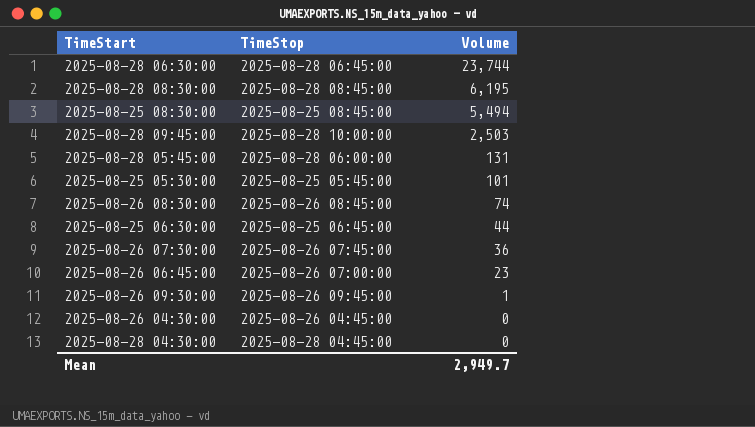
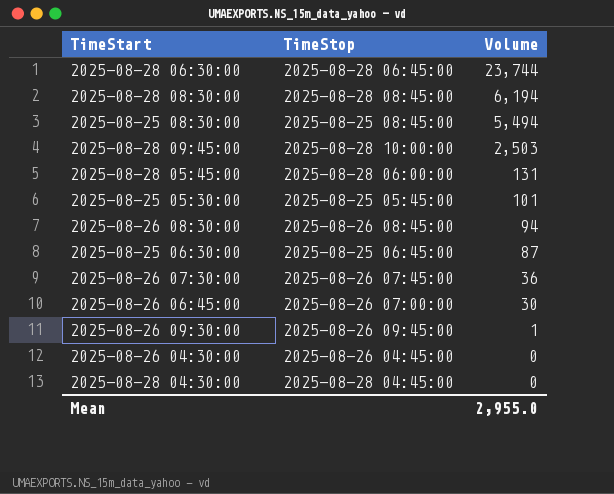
2025-08-28 08:30:00 | Volume: 6,195 -> 6,194
2025-08-26 08:30:00 | Volume: 74 -> 94
2025-08-25 06:30:00 | Volume: 44 -> 87
2025-08-26 06:45:00 | Volume: 23 -> 30
Mean | Volume: 2,949.7 -> 2,955.0

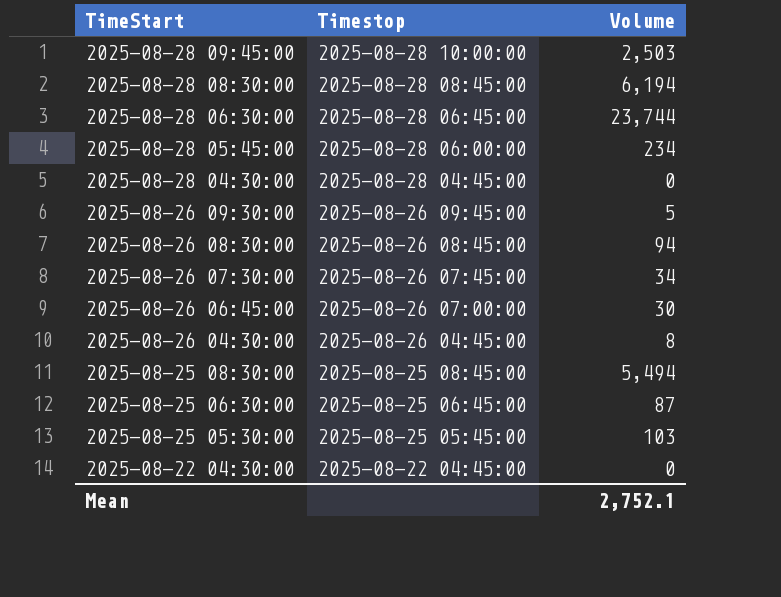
row order: Volume descending -> TimeStart descending
column name: TimeStop -> Timestop
2025-08-28 05:45:00 | Volume: 131 -> 234
2025-08-26 09:30:00 | Volume: 1 -> 5
2025-08-26 07:30:00 | Volume: 36 -> 34
2025-08-26 04:30:00 | Volume: 0 -> 8
2025-08-25 05:30:00 | Volume: 101 -> 103
row 2025-08-22 04:30:00: none -> 2025-08-22 04:45:00 | 0
Mean | Volume: 2,955.0 -> 2,752.1

